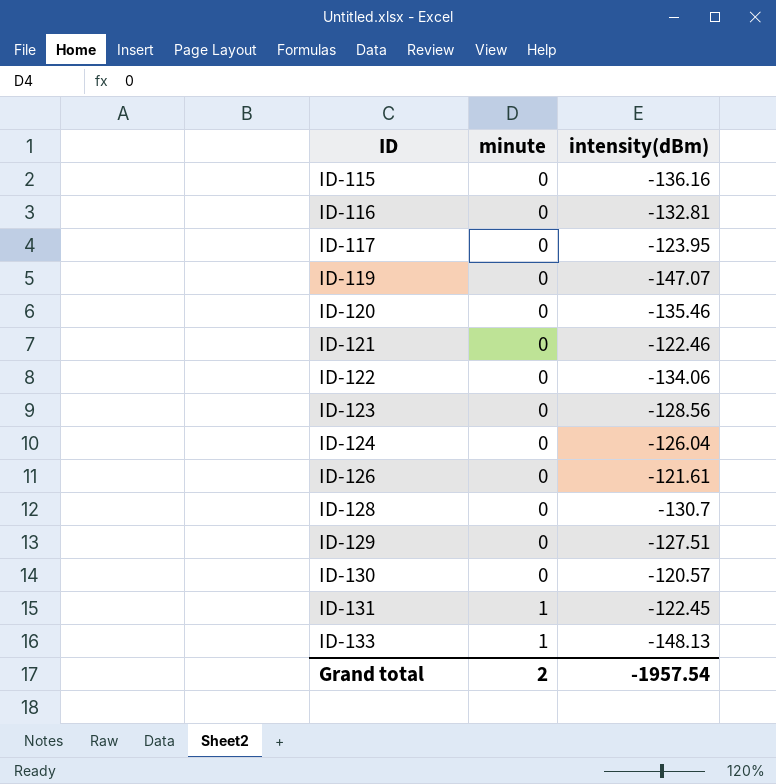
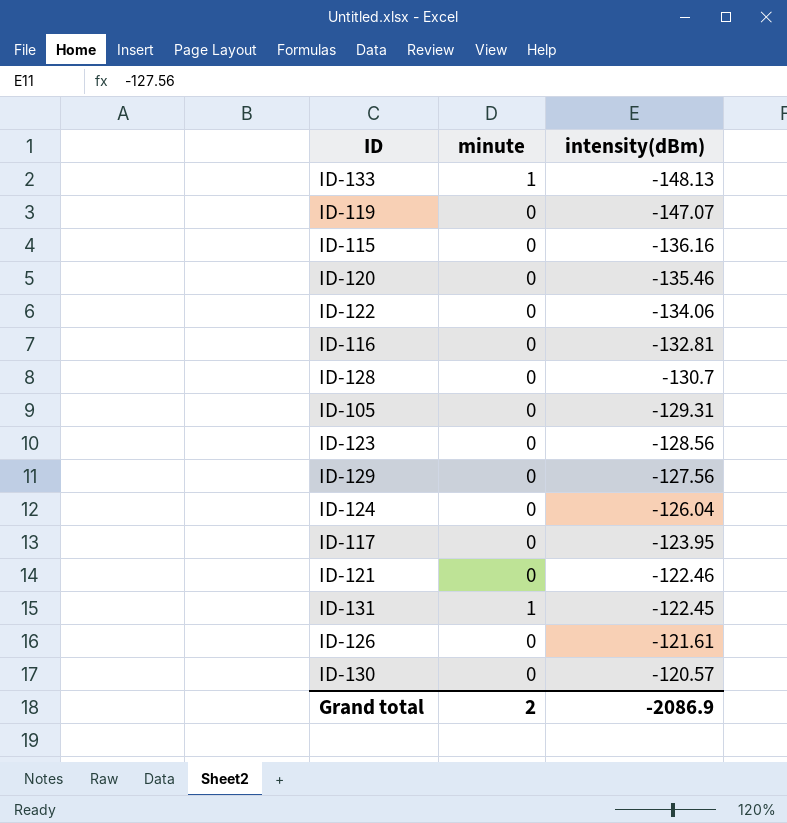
row order: ID ascending -> intensity(dBm) ascending
row ID-105: none -> 0 | -129.31
ID-129 | intensity(dBm): -127.51 -> -127.56
Grand total | intensity(dBm): -1957.54 -> -2086.9

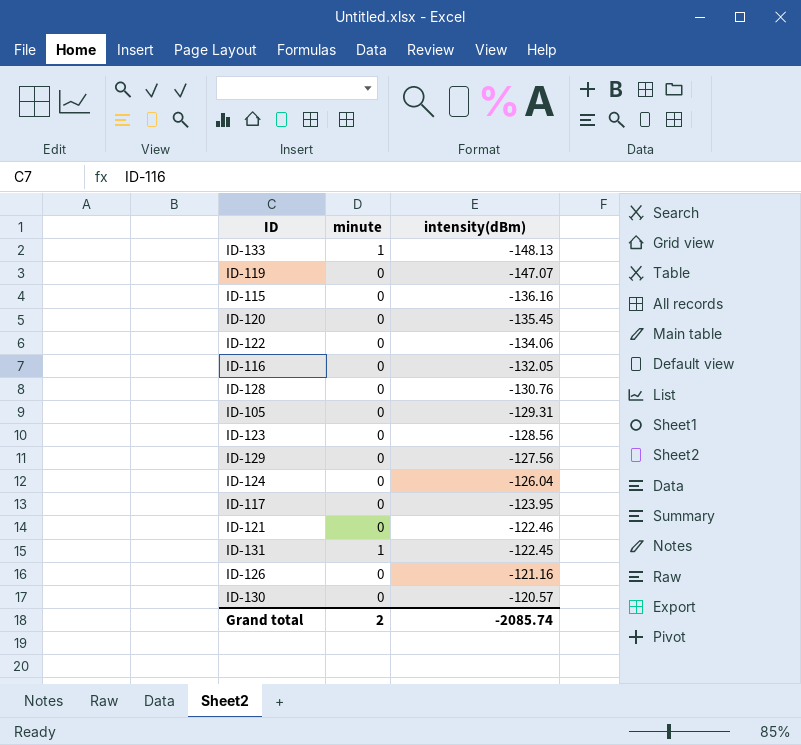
ID-120 | intensity(dBm): -135.46 -> -135.45
ID-116 | intensity(dBm): -132.81 -> -132.05
ID-128 | intensity(dBm): -130.7 -> -130.76
ID-126 | intensity(dBm): -121.61 -> -121.16
Grand total | intensity(dBm): -2086.9 -> -2085.74

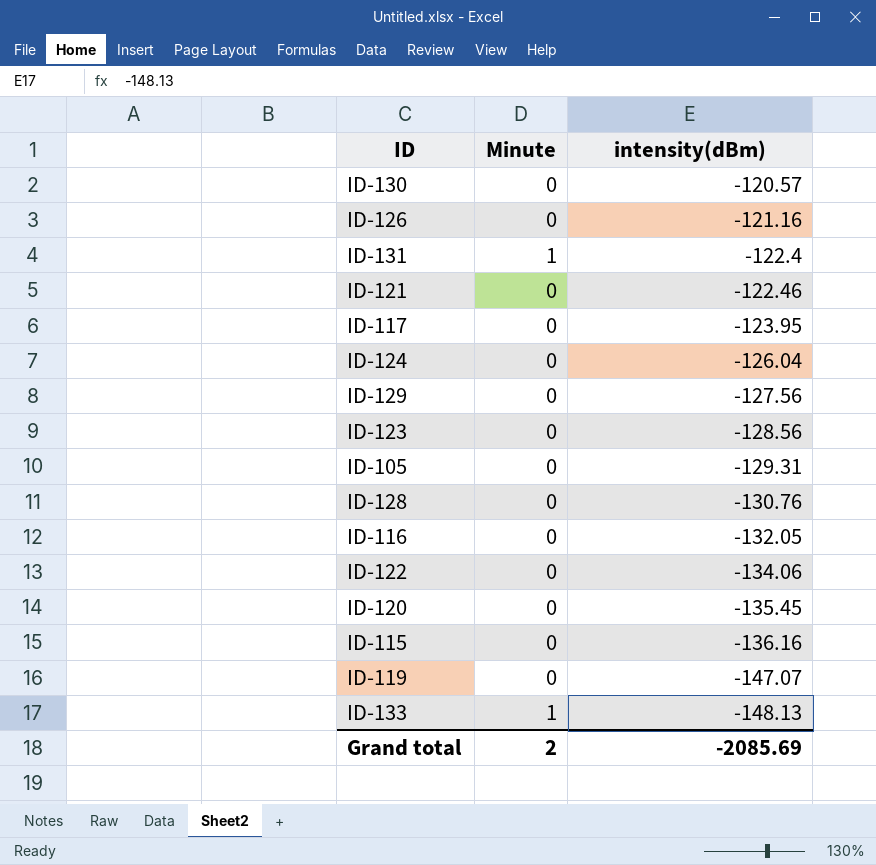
row order: intensity(dBm) ascending -> intensity(dBm) descending
column name: minute -> Minute
ID-131 | intensity(dBm): -122.45 -> -122.4
Grand total | intensity(dBm): -2085.74 -> -2085.69

